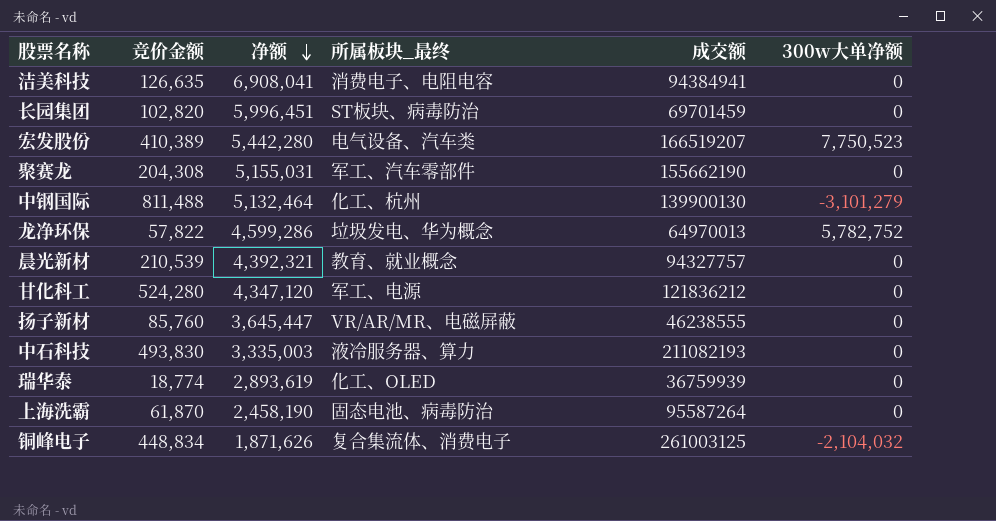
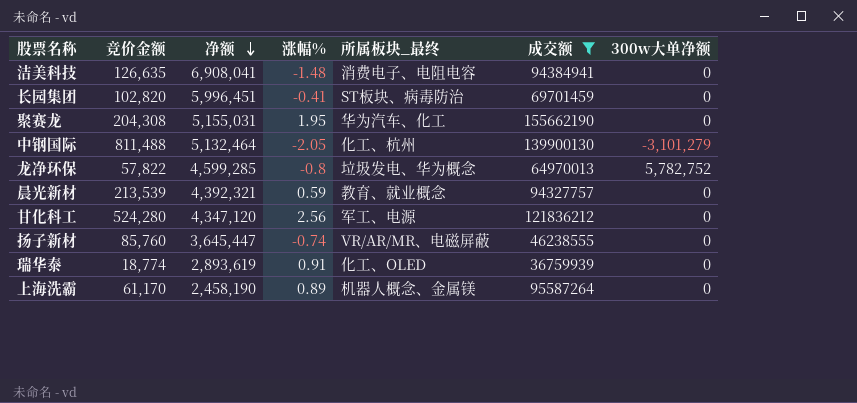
filter: none -> 成交额 <= 155662190
column 涨幅% | position: none -> 4
聚赛龙 | 所属板块_最终: 军工、汽车零部件 -> 华为汽车、化工
龙净环保 | 净额: 4,599,286 -> 4,599,285
晨光新材 | 竞价金额: 210,539 -> 213,539
上海洗霸 | 竞价金额: 61,870 -> 61,170
上海洗霸 | 所属板块_最终: 固态电池、病毒防治 -> 机器人概念、金属镁

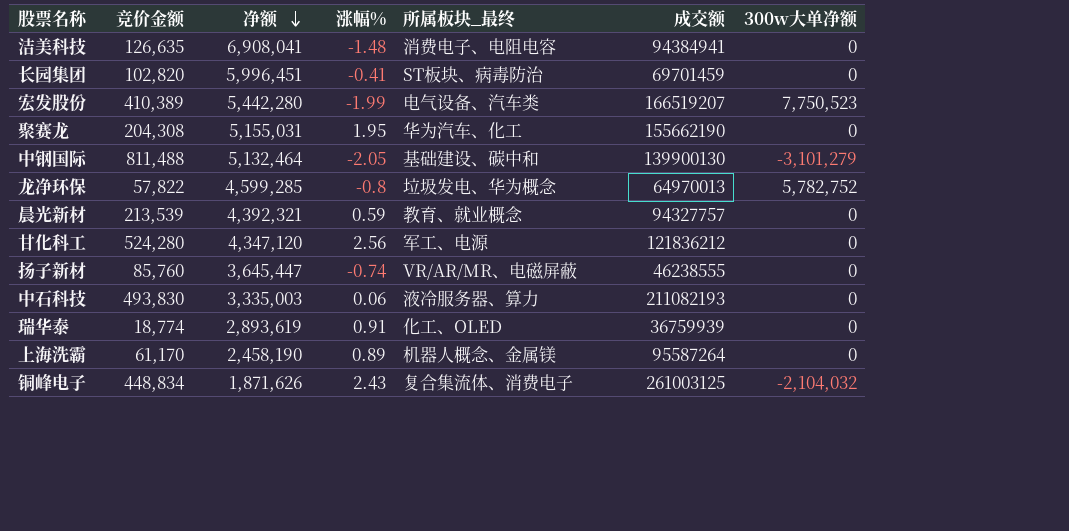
filter: 成交额 <= 155662190 -> none
中钢国际 | 所属板块_最终: 化工、杭州 -> 基础建设、碳中和

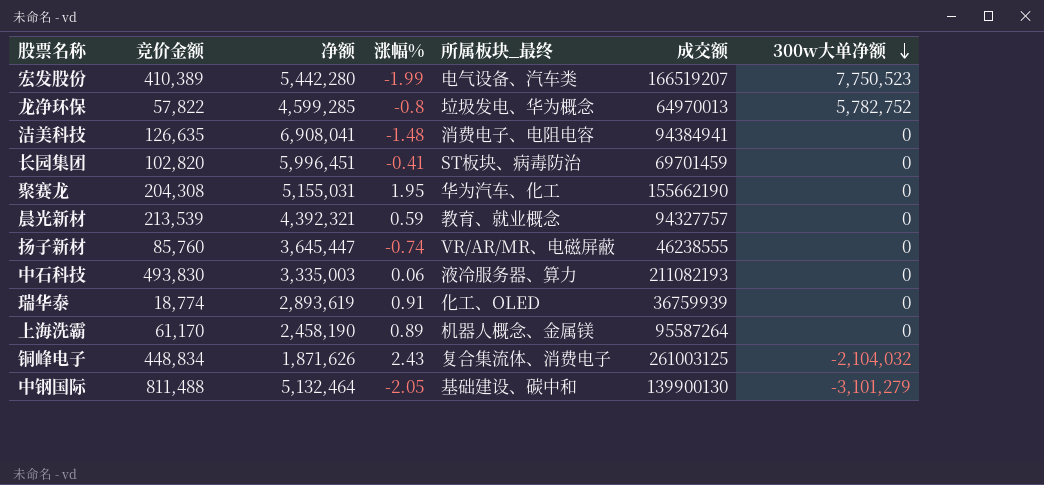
row order: 净额 descending -> 300w大单净额 descending
row 甘化科工: 524,280 | 4,347,120 | 2.56 | 军工、电源 | 121836212 | 0 -> none

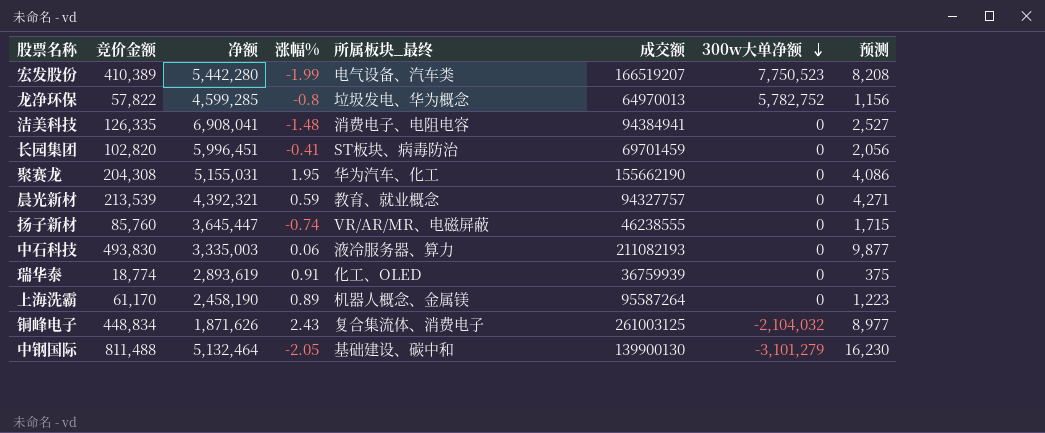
column 预测 | formula: none -> [竞价金额] * 0.02
洁美科技 | 竞价金额: 126,635 -> 126,335

